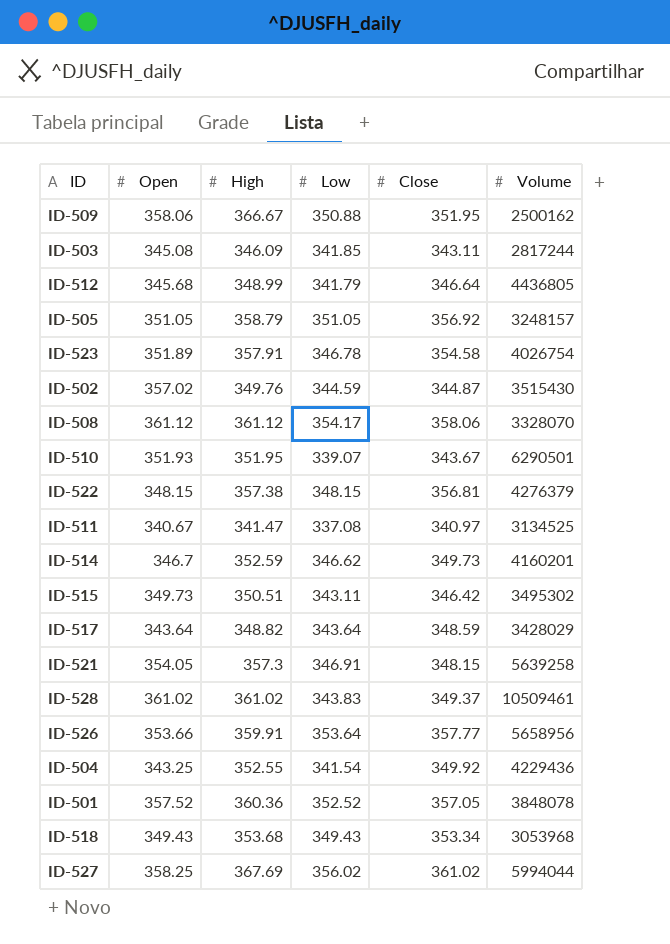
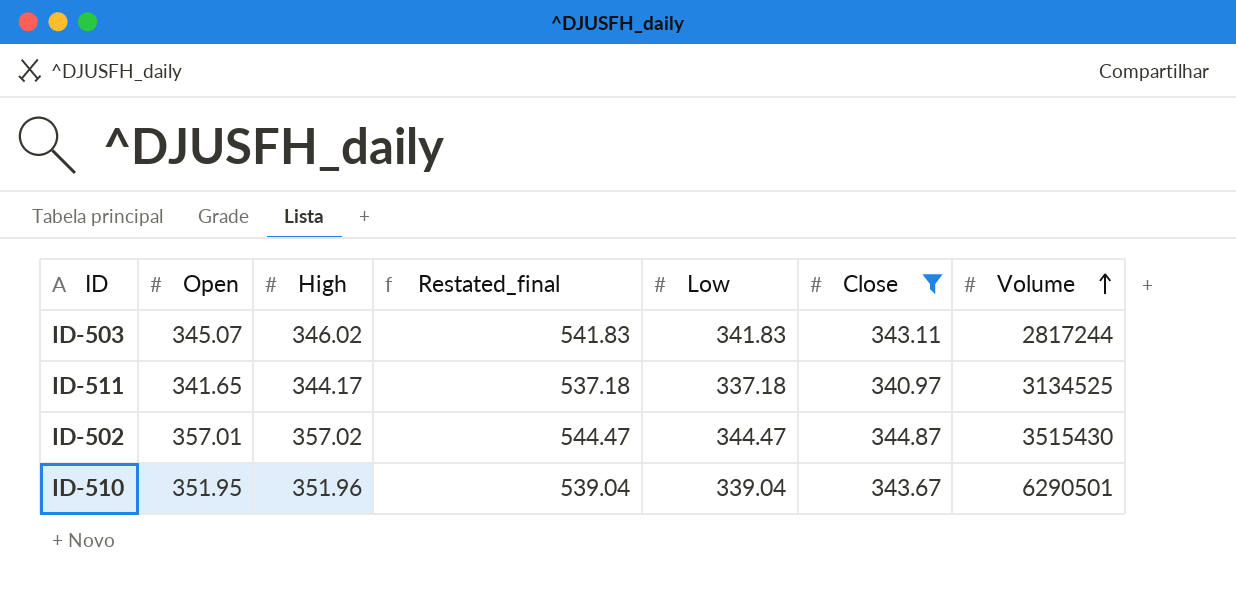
filter: none -> Close <= 344.87
row order: none -> Volume ascending
column Restated_final | formula: none -> [Low] + 200
ID-503 | Open: 345.08 -> 345.07
ID-503 | High: 346.09 -> 346.02
ID-503 | Low: 341.85 -> 341.83
ID-511 | Open: 340.67 -> 341.65
ID-511 | High: 341.47 -> 344.17
ID-511 | Low: 337.08 -> 337.18
ID-502 | Open: 357.02 -> 357.01
ID-502 | High: 349.76 -> 357.02
ID-502 | Low: 344.59 -> 344.47
ID-510 | Open: 351.93 -> 351.95
ID-510 | High: 351.95 -> 351.96
ID-510 | Low: 339.07 -> 339.04

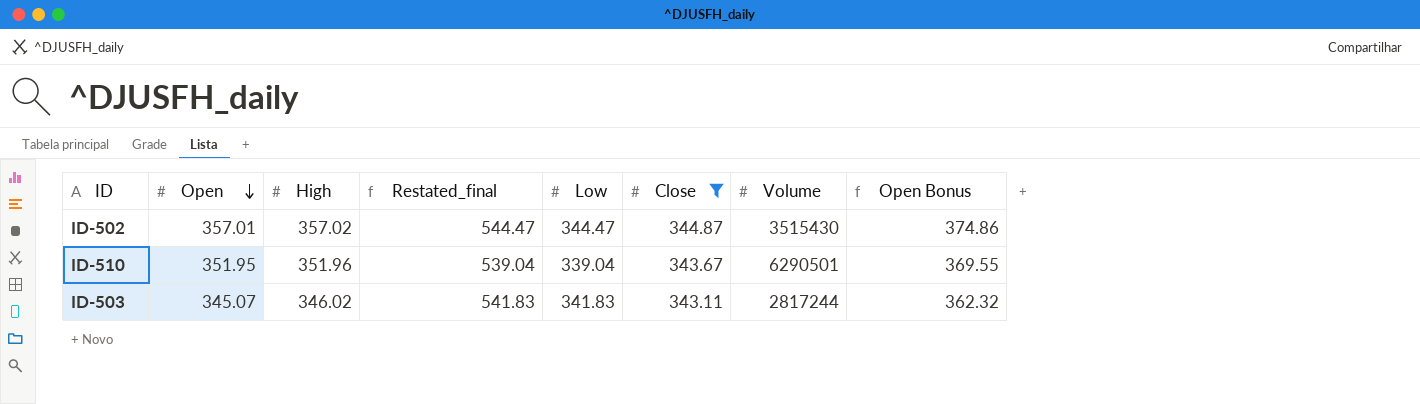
row order: Volume ascending -> Open descending
column Open Bonus | formula: none -> [Open] * 1.05
row ID-511: 341.65 | 344.17 | 537.18 | 337.18 | 340.97 | 3134525 -> none

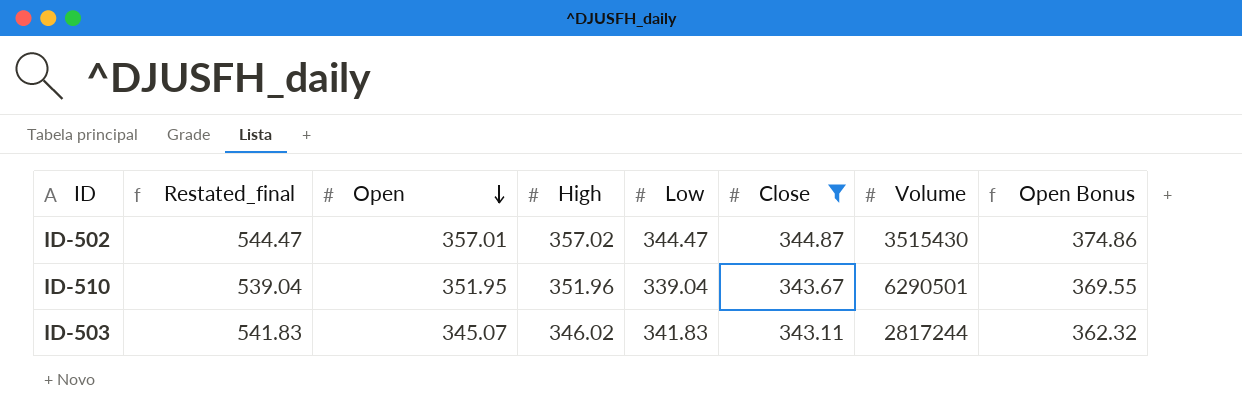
column Restated_final | position: 4 -> 2

